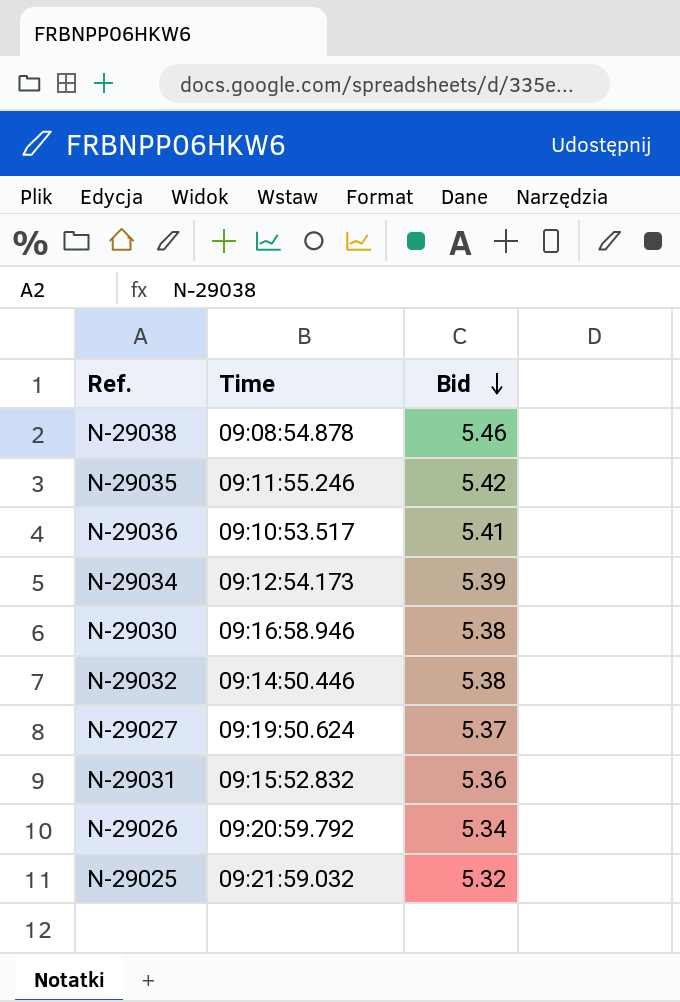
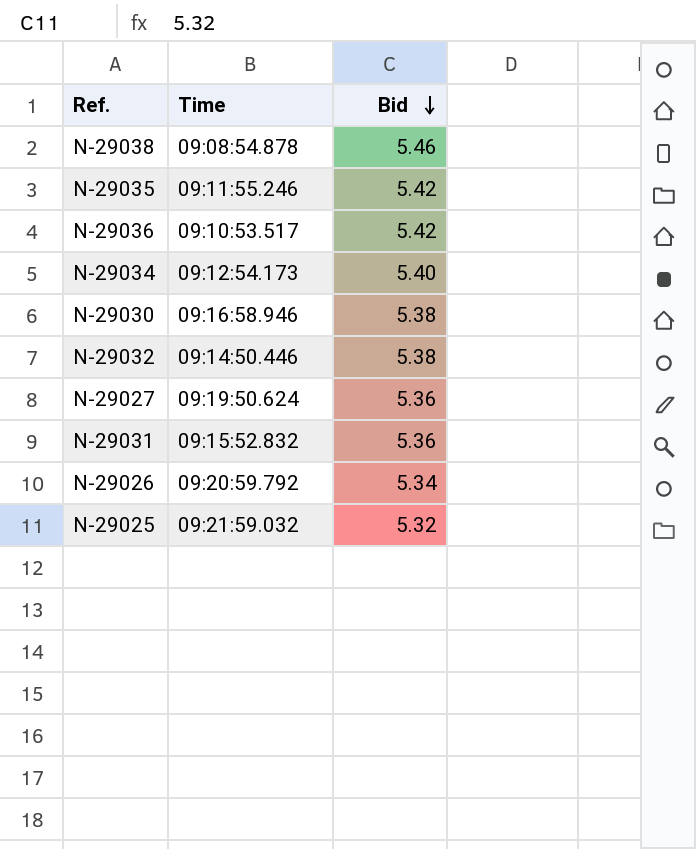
N-29036 | Bid: 5.41 -> 5.42
N-29034 | Bid: 5.39 -> 5.40
N-29027 | Bid: 5.37 -> 5.36

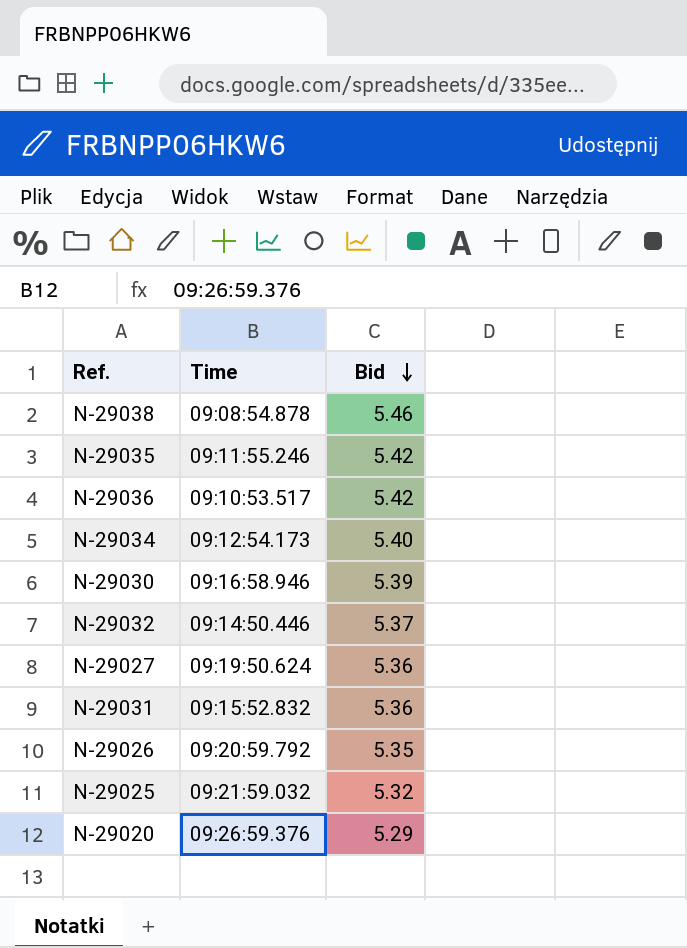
N-29030 | Bid: 5.38 -> 5.39
N-29032 | Bid: 5.38 -> 5.37
N-29026 | Bid: 5.34 -> 5.35
row N-29020: none -> 09:26:59.376 | 5.29

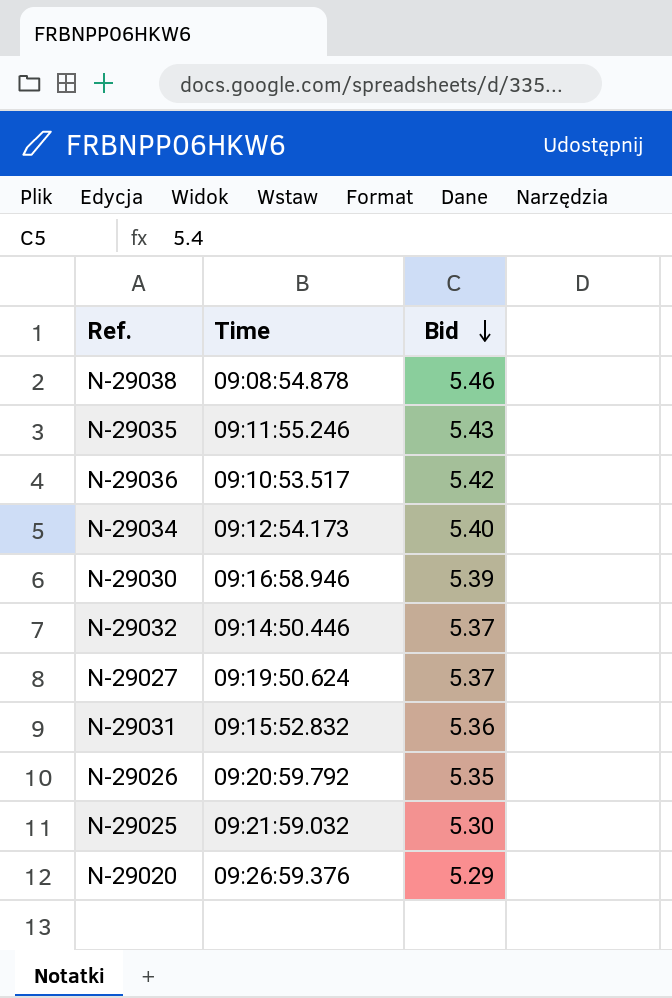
N-29035 | Bid: 5.42 -> 5.43
N-29027 | Bid: 5.36 -> 5.37
N-29025 | Bid: 5.32 -> 5.30

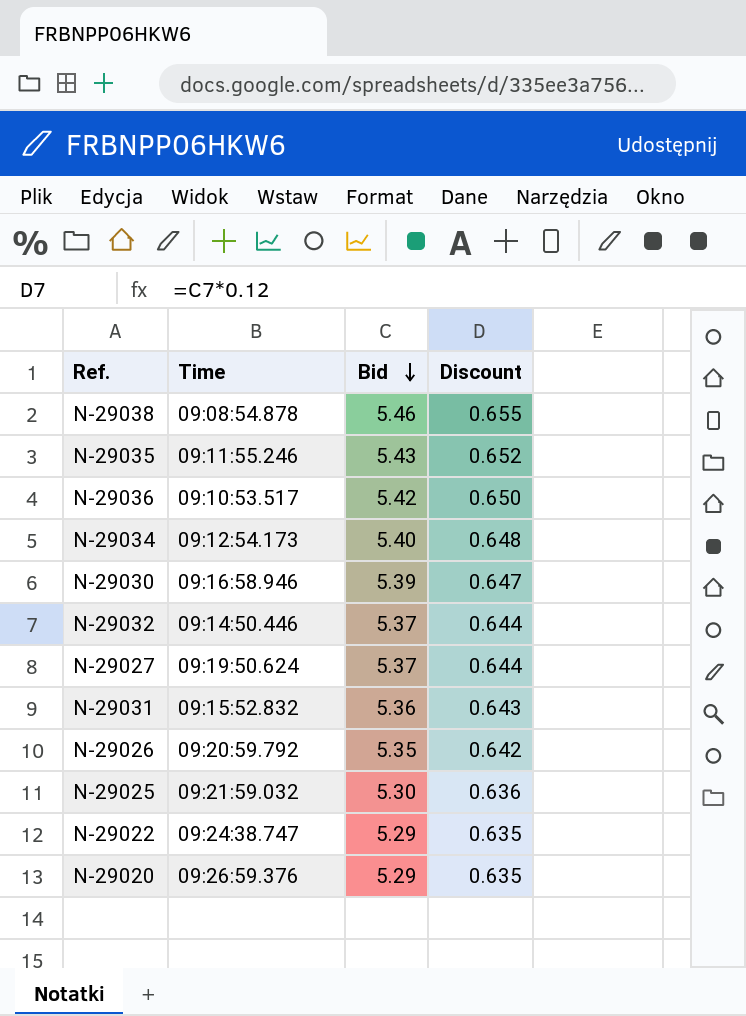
column Discount | formula: none -> [Bid] * 0.12
row N-29022: none -> 09:24:38.747 | 5.29 | 0.635

